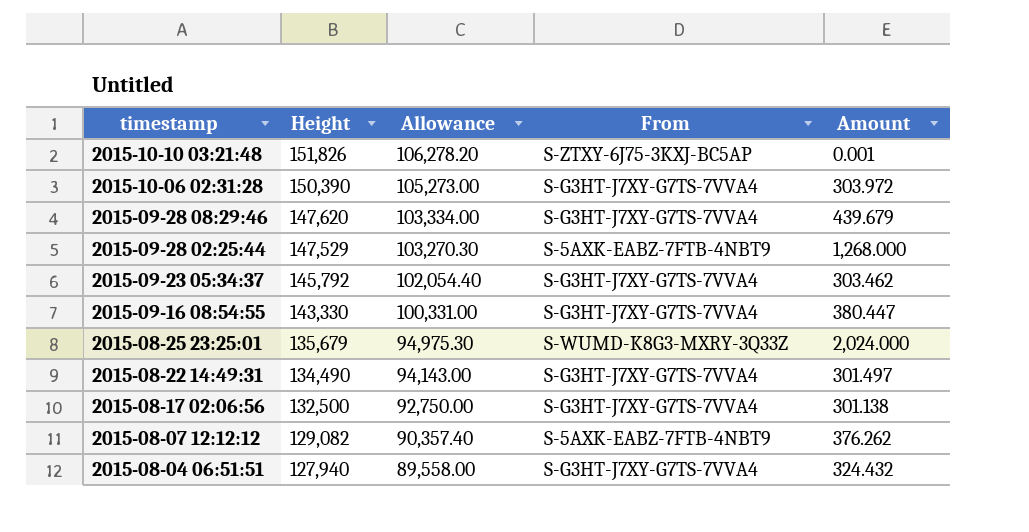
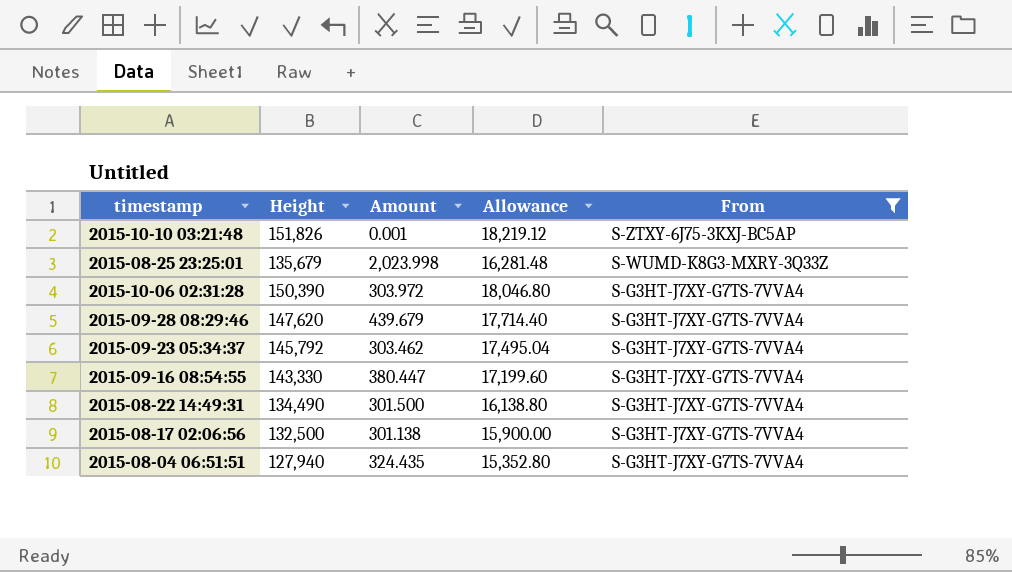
filter: none -> From != S-5AXK-EABZ-7FTB-4NBT9
row order: timestamp descending -> From descending
column Amount | position: 5 -> 3
column Allowance | formula: [Height] * 0.7 -> [Height] * 0.12
2015-08-25 23:25:01 | Amount: 2,024.000 -> 2,023.998
2015-08-22 14:49:31 | Amount: 301.497 -> 301.500
2015-08-04 06:51:51 | Amount: 324.432 -> 324.435

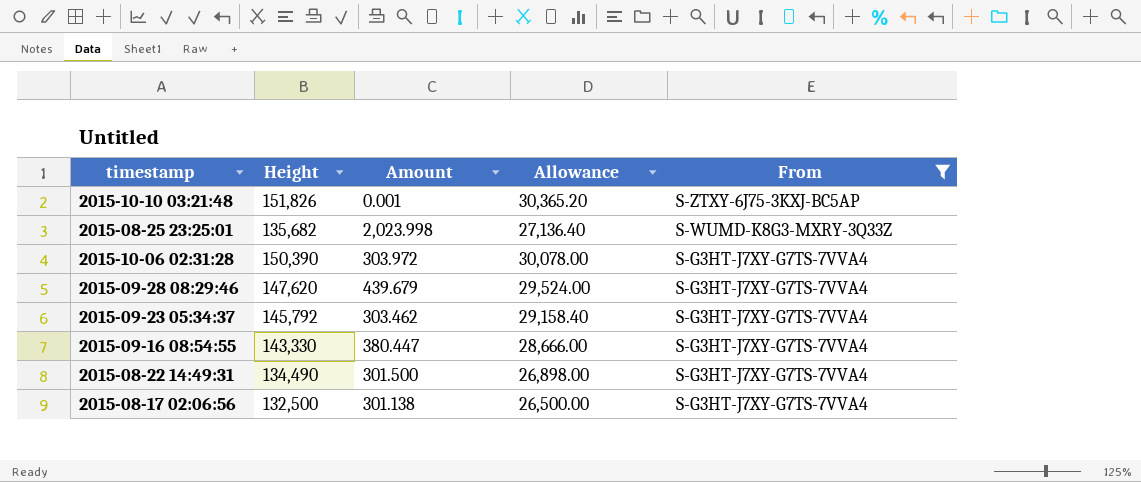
column Allowance | formula: [Height] * 0.12 -> [Height] * 0.2
row 2015-08-04 06:51:51: 127,940 | 324.435 | 15,352.80 | S-G3HT-J7XY-G7TS-7VVA4 -> none
2015-08-25 23:25:01 | Height: 135,679 -> 135,682

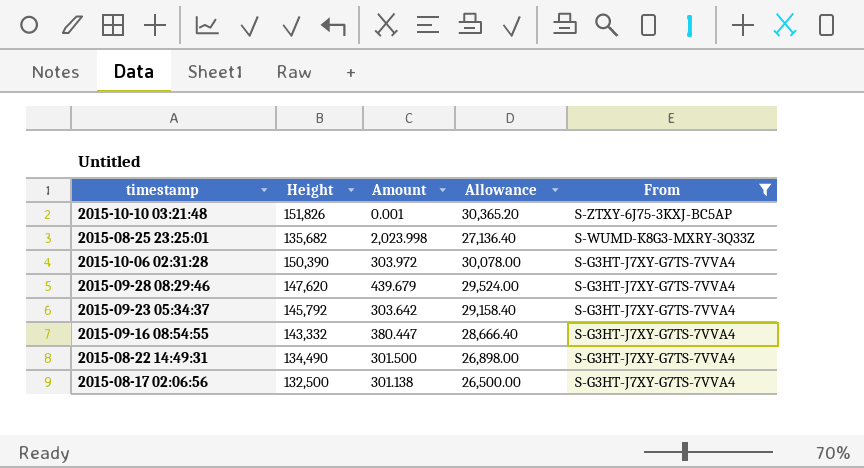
2015-09-23 05:34:37 | Amount: 303.462 -> 303.642
2015-09-16 08:54:55 | Height: 143,330 -> 143,332
2015-09-16 08:54:55 | Allowance: 28,666.00 -> 28,666.40

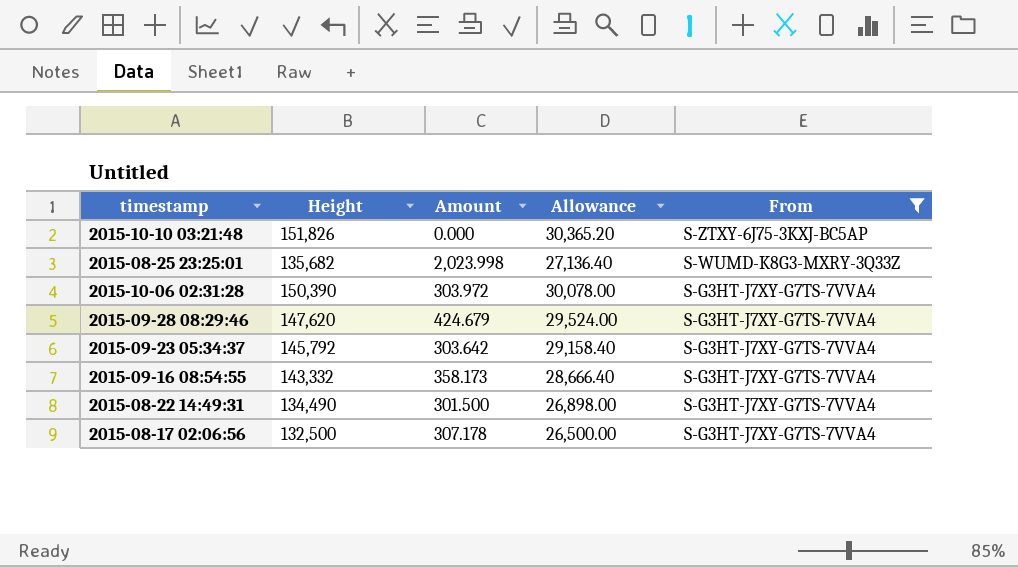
2015-10-10 03:21:48 | Amount: 0.001 -> 0.000
2015-09-28 08:29:46 | Amount: 439.679 -> 424.679
2015-09-16 08:54:55 | Amount: 380.447 -> 358.173
2015-08-17 02:06:56 | Amount: 301.138 -> 307.178

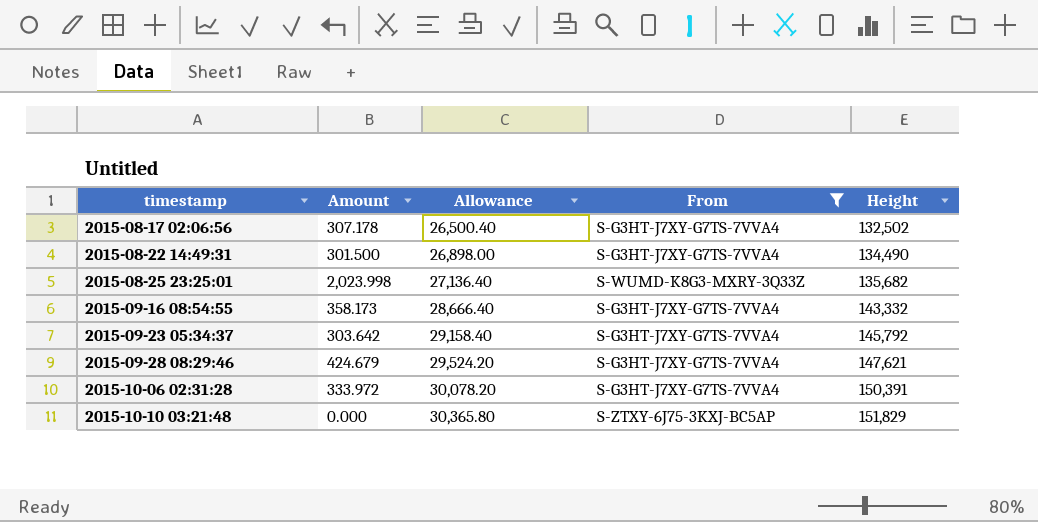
row order: From descending -> timestamp ascending
column Height | position: 2 -> 5
2015-08-17 02:06:56 | Allowance: 26,500.00 -> 26,500.40
2015-08-17 02:06:56 | Height: 132,500 -> 132,502
2015-09-28 08:29:46 | Allowance: 29,524.00 -> 29,524.20
2015-09-28 08:29:46 | Height: 147,620 -> 147,621
2015-10-06 02:31:28 | Amount: 303.972 -> 333.972
2015-10-06 02:31:28 | Allowance: 30,078.00 -> 30,078.20
2015-10-06 02:31:28 | Height: 150,390 -> 150,391
2015-10-10 03:21:48 | Allowance: 30,365.20 -> 30,365.80
2015-10-10 03:21:48 | Height: 151,826 -> 151,829

